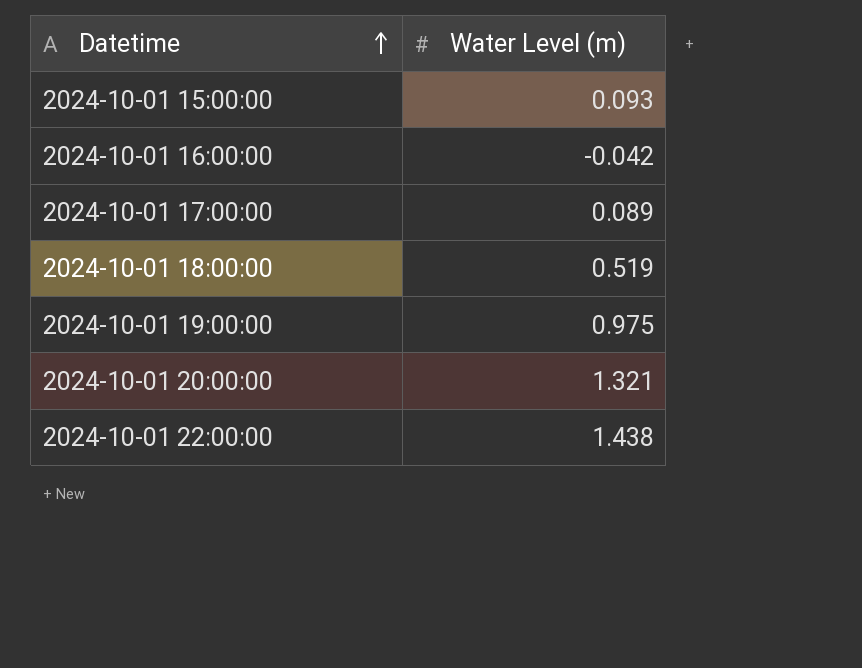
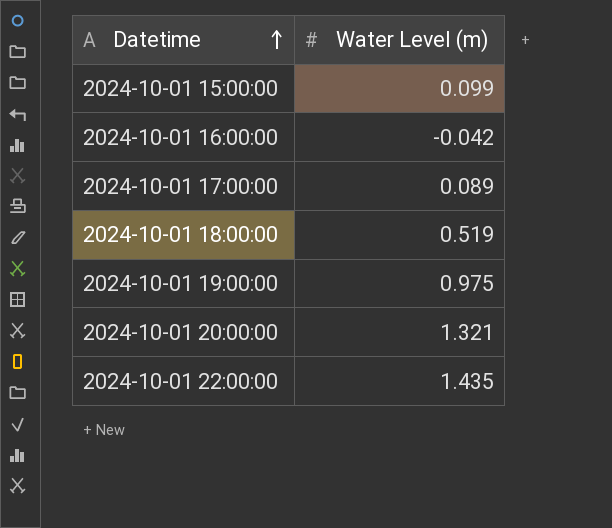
2024-10-01 15:00:00 | Water Level (m): 0.093 -> 0.099
2024-10-01 22:00:00 | Water Level (m): 1.438 -> 1.435

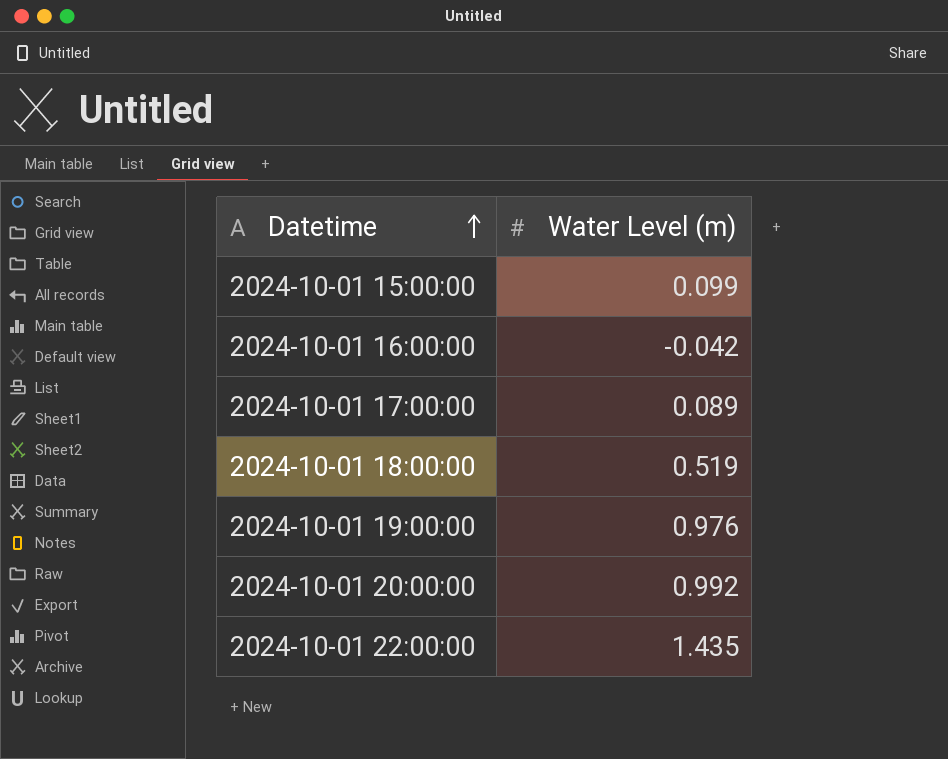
2024-10-01 19:00:00 | Water Level (m): 0.975 -> 0.976
2024-10-01 20:00:00 | Water Level (m): 1.321 -> 0.992

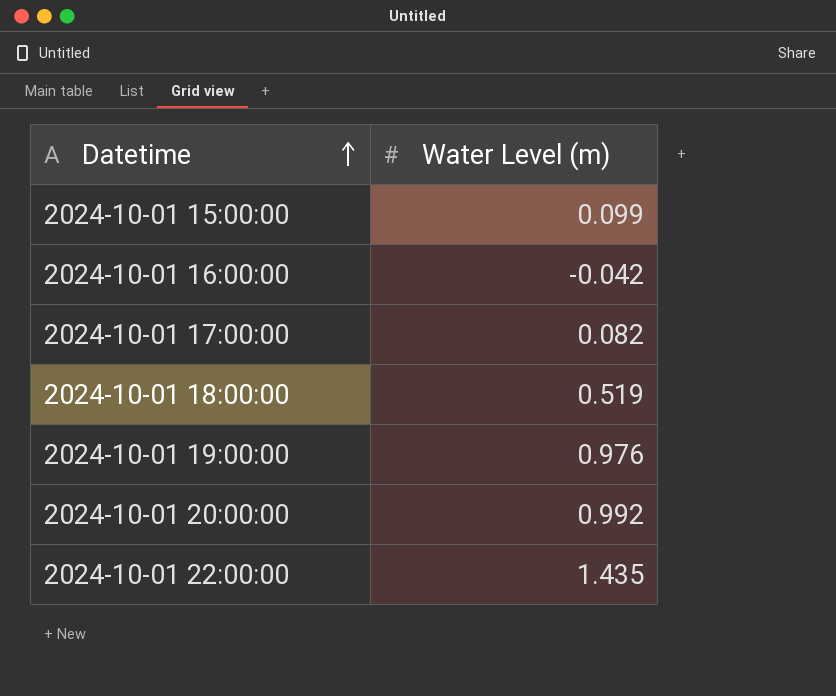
2024-10-01 17:00:00 | Water Level (m): 0.089 -> 0.082

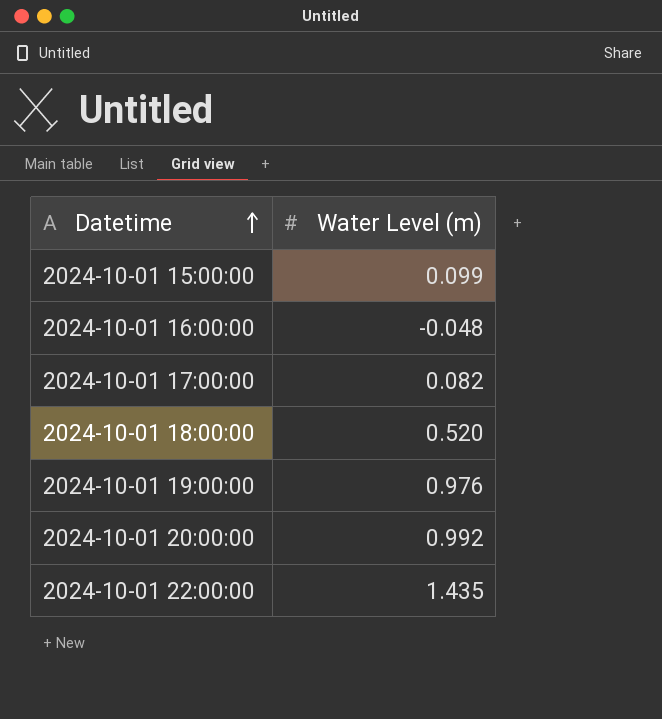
2024-10-01 16:00:00 | Water Level (m): -0.042 -> -0.048
2024-10-01 18:00:00 | Water Level (m): 0.519 -> 0.520

